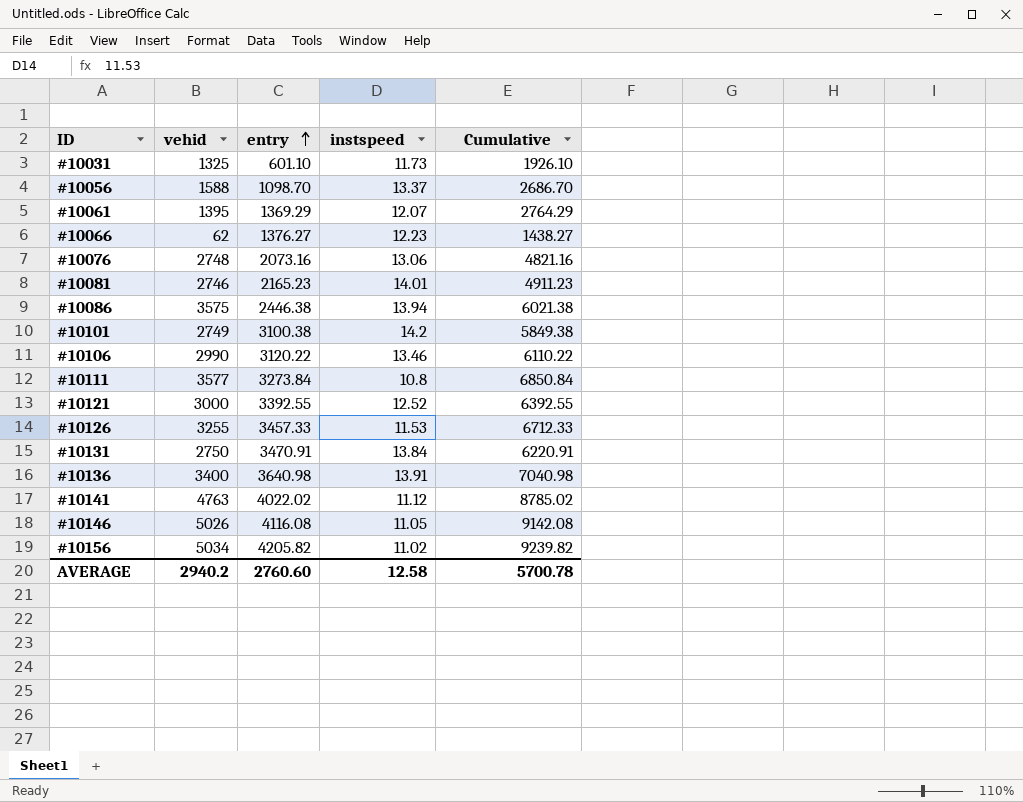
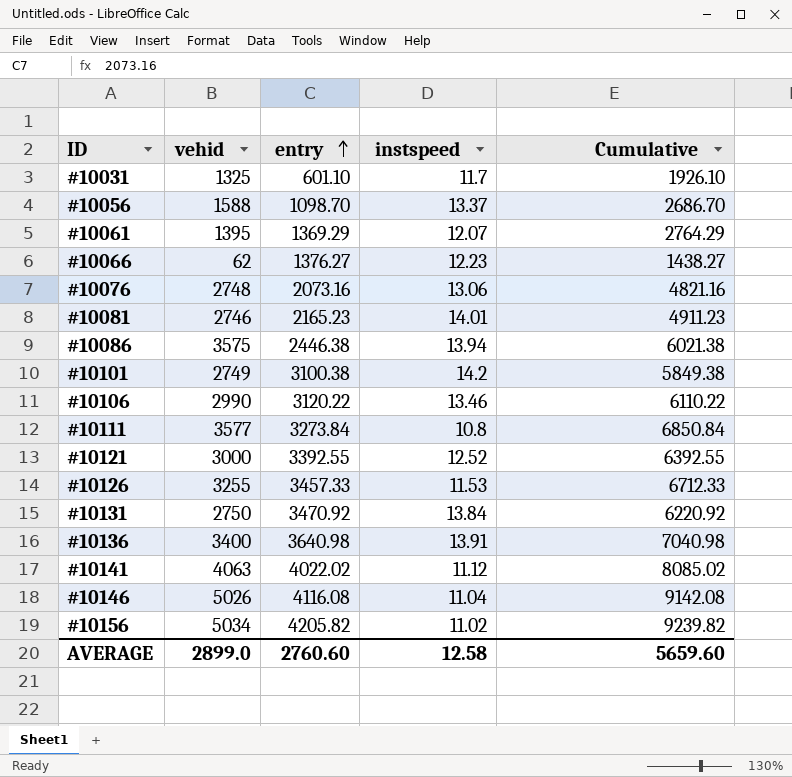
#10031 | instspeed: 11.73 -> 11.7
#10131 | entry: 3470.91 -> 3470.92
#10131 | Cumulative: 6220.91 -> 6220.92
#10141 | vehid: 4763 -> 4063
#10141 | Cumulative: 8785.02 -> 8085.02
#10146 | instspeed: 11.05 -> 11.04
AVERAGE | vehid: 2940.2 -> 2899.0
AVERAGE | Cumulative: 5700.78 -> 5659.60

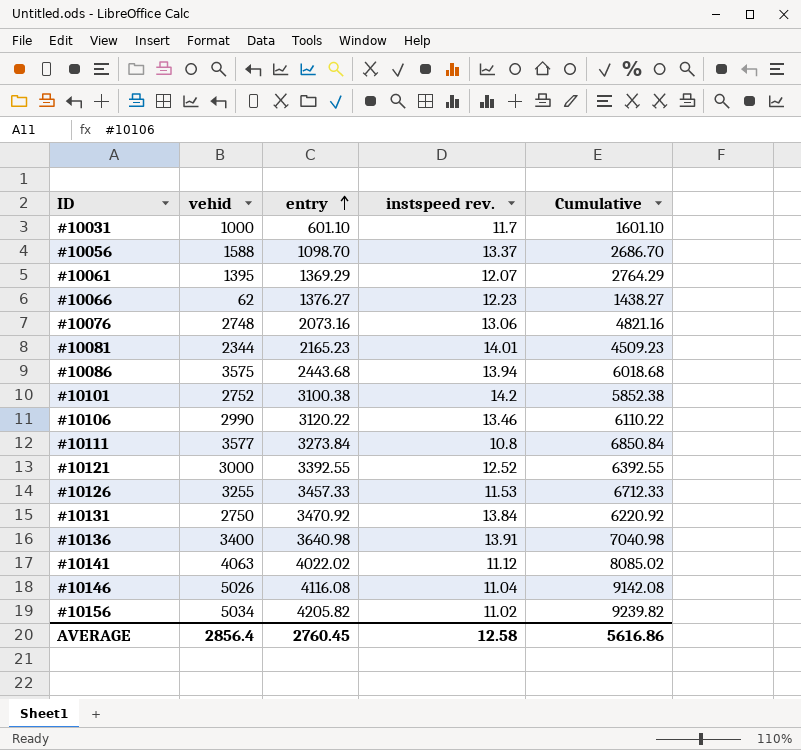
column name: instspeed -> instspeed rev.
#10031 | vehid: 1325 -> 1000
#10031 | Cumulative: 1926.10 -> 1601.10
#10081 | vehid: 2746 -> 2344
#10081 | Cumulative: 4911.23 -> 4509.23
#10086 | entry: 2446.38 -> 2443.68
#10086 | Cumulative: 6021.38 -> 6018.68
#10101 | vehid: 2749 -> 2752
#10101 | Cumulative: 5849.38 -> 5852.38
AVERAGE | vehid: 2899.0 -> 2856.4
AVERAGE | entry: 2760.60 -> 2760.45
AVERAGE | Cumulative: 5659.60 -> 5616.86

